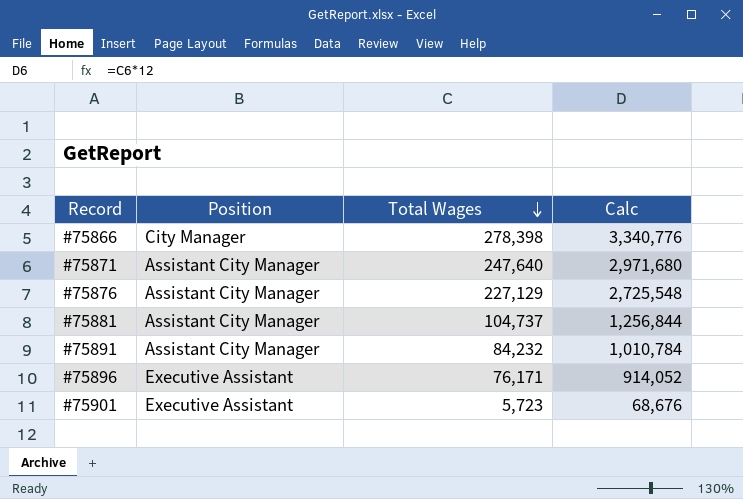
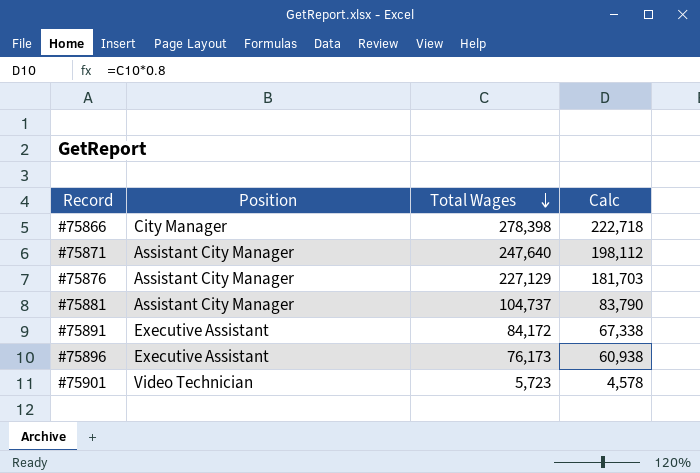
column Calc | formula: [Total Wages] * 12 -> [Total Wages] * 0.8
#75891 | Position: Assistant City Manager -> Executive Assistant
#75891 | Total Wages: 84,232 -> 84,172
#75896 | Total Wages: 76,171 -> 76,173
#75901 | Position: Executive Assistant -> Video Technician

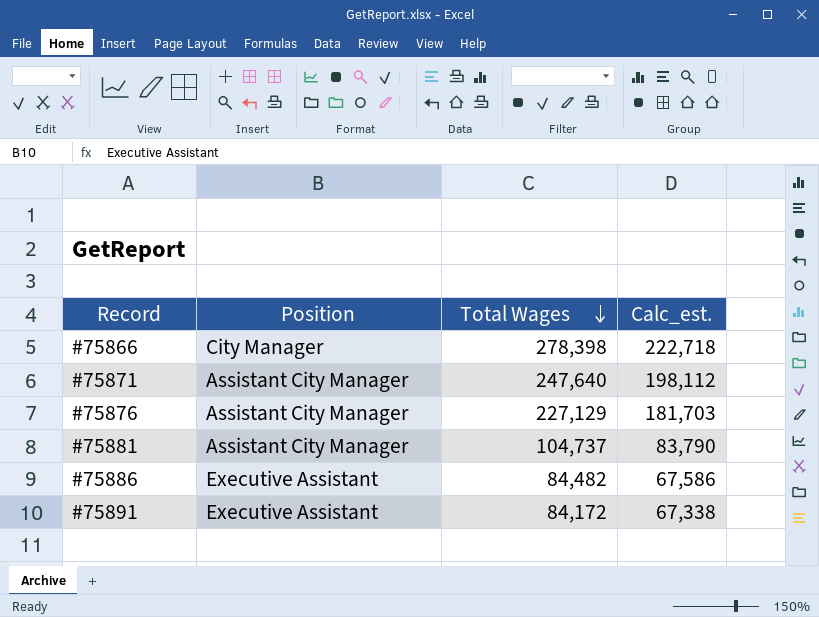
column name: Calc -> Calc_est.
row #75896: Executive Assistant | 76,173 | 60,938 -> none
row #75901: Video Technician | 5,723 | 4,578 -> none
row #75886: none -> Executive Assistant | 84,482 | 67,586

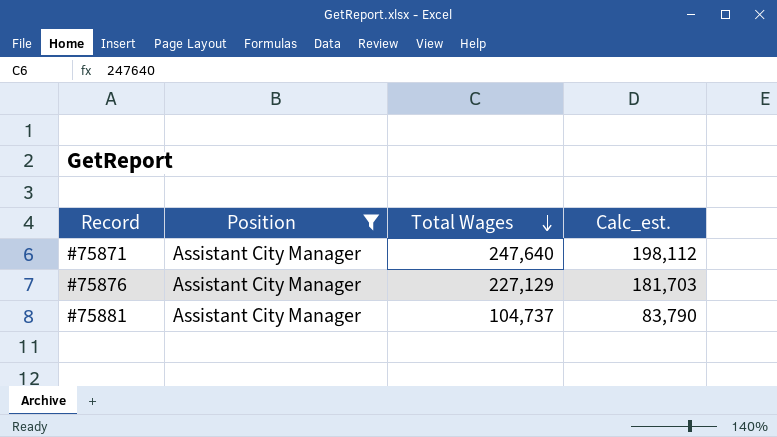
filter: none -> Position = Assistant City Manager

